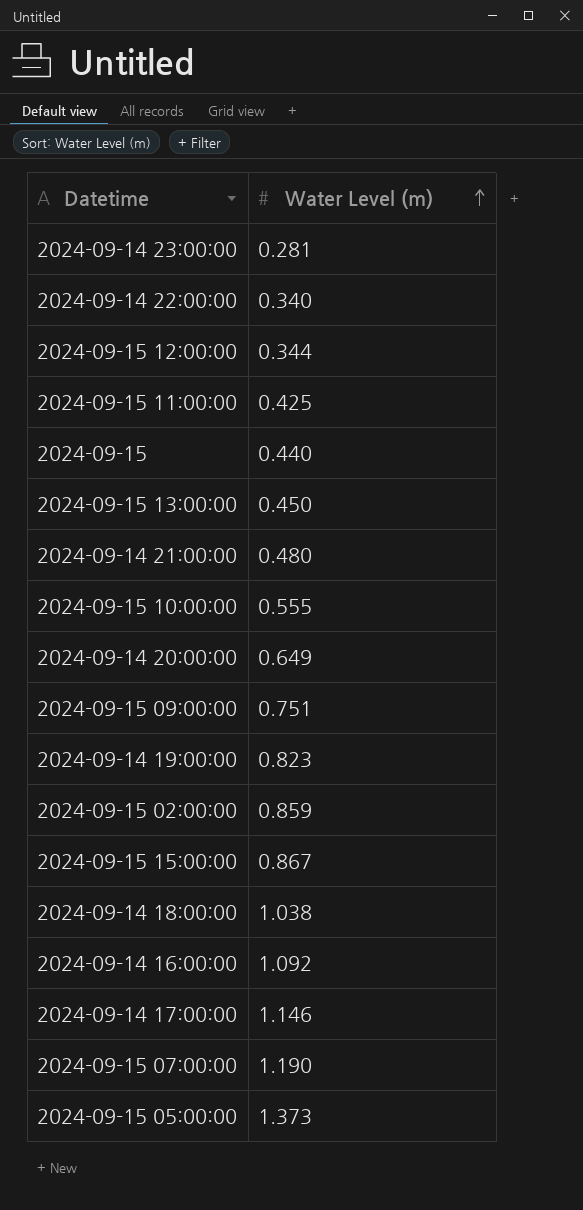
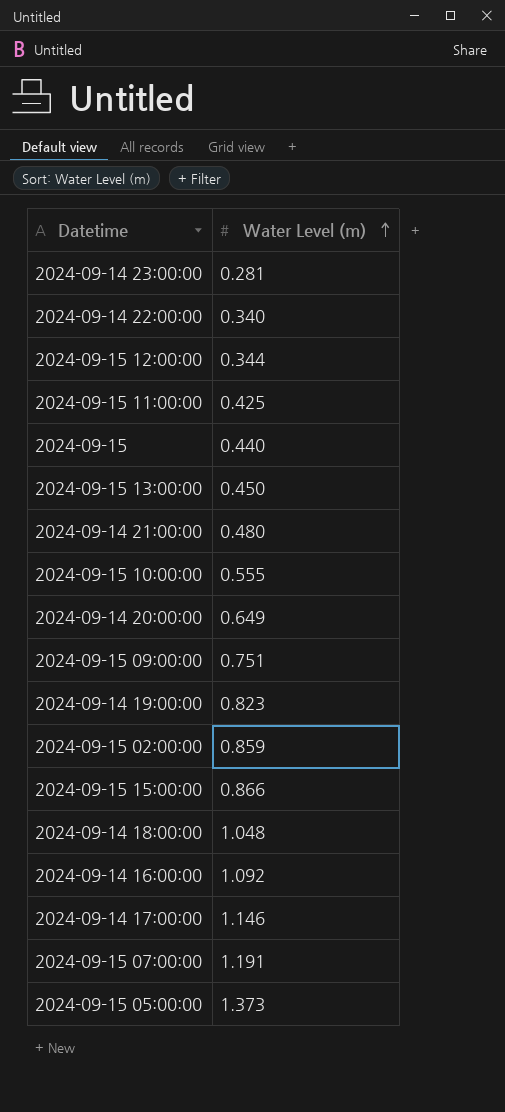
2024-09-15 15:00:00 | Water Level (m): 0.867 -> 0.866
2024-09-14 18:00:00 | Water Level (m): 1.038 -> 1.048
2024-09-15 07:00:00 | Water Level (m): 1.190 -> 1.191

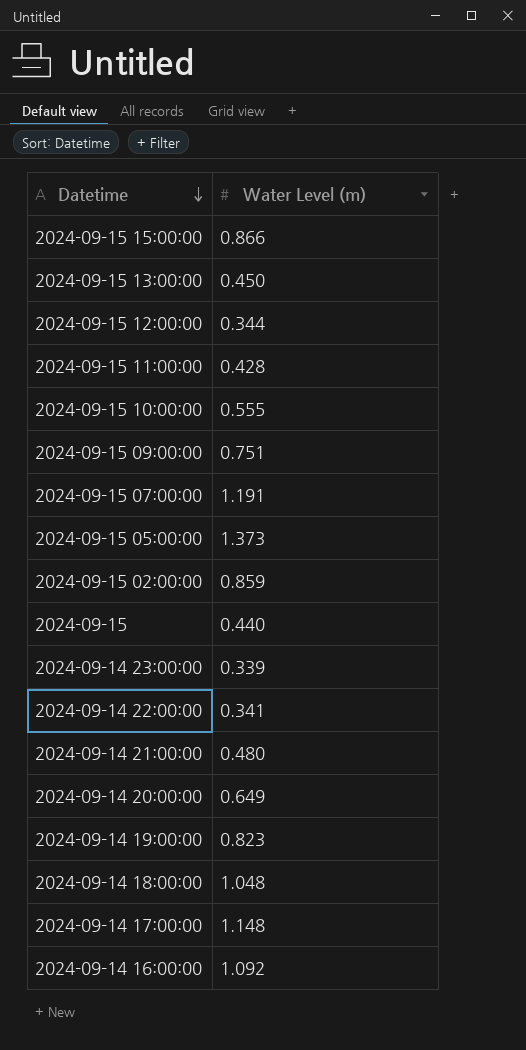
row order: Water Level (m) ascending -> Datetime descending
2024-09-15 11:00:00 | Water Level (m): 0.425 -> 0.428
2024-09-14 23:00:00 | Water Level (m): 0.281 -> 0.339
2024-09-14 22:00:00 | Water Level (m): 0.340 -> 0.341
2024-09-14 17:00:00 | Water Level (m): 1.146 -> 1.148

